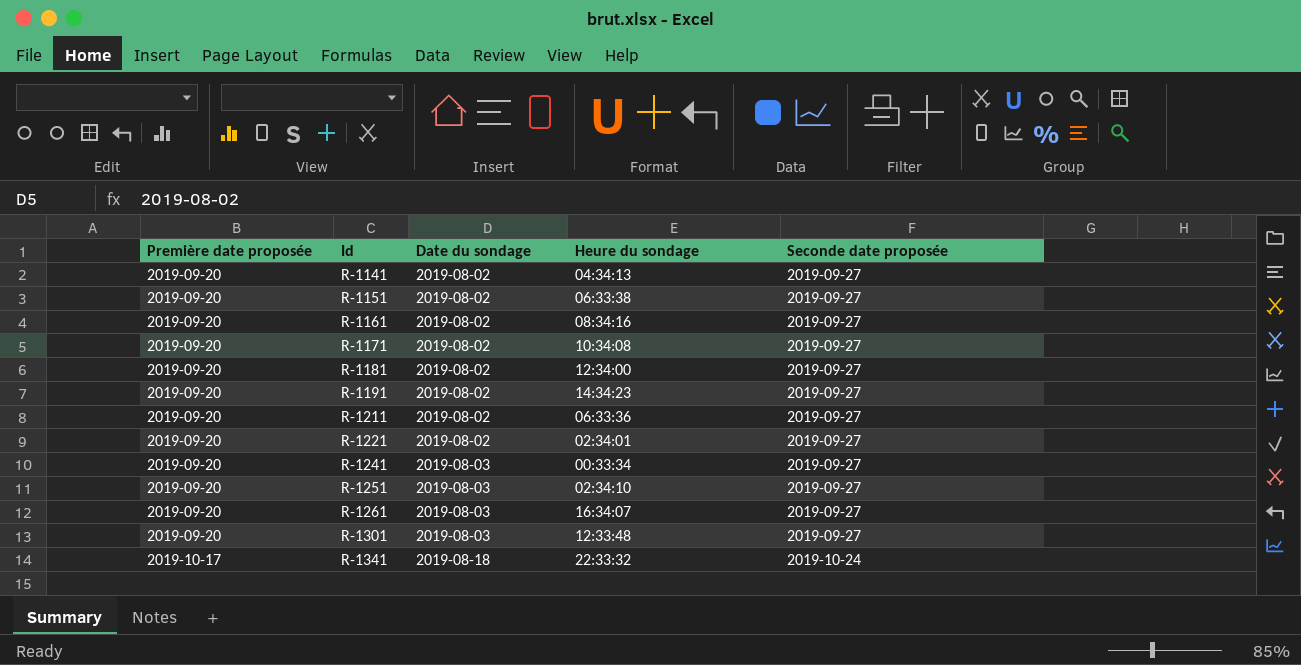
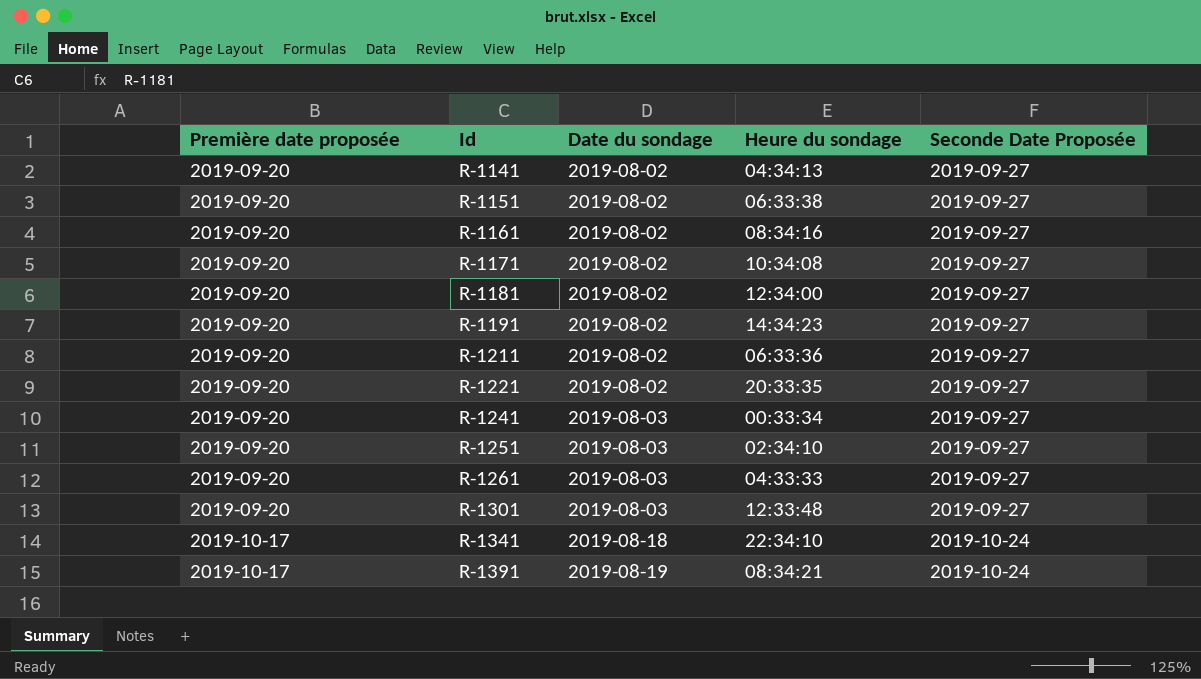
column name: Seconde date proposée -> Seconde Date Proposée
R-1221 | Heure du sondage: 02:34:01 -> 20:33:35
R-1261 | Heure du sondage: 16:34:07 -> 04:33:33
R-1341 | Heure du sondage: 22:33:32 -> 22:34:10
row R-1391: none -> 2019-10-17 | 2019-08-19 | 08:34:21 | 2019-10-24

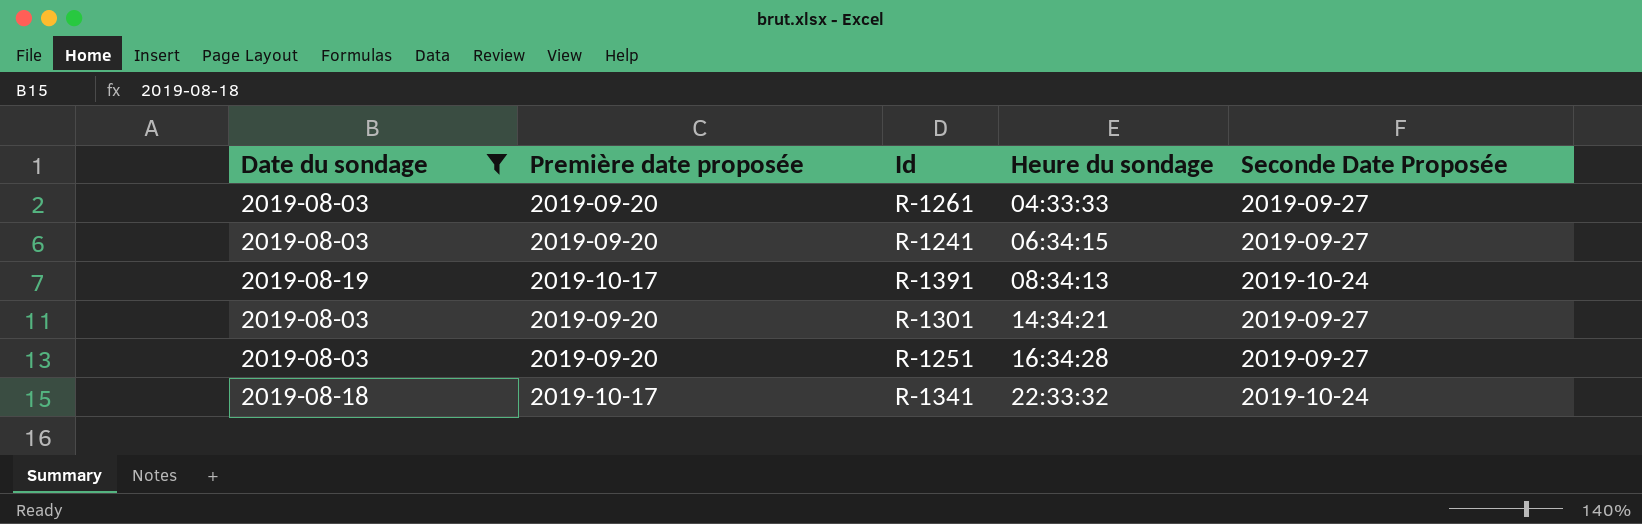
filter: none -> Date du sondage != 2019-08-02
row order: Première date proposée ascending -> Heure du sondage ascending
column Date du sondage | position: 3 -> 1
R-1241 | Heure du sondage: 00:33:34 -> 06:34:15
R-1391 | Heure du sondage: 08:34:21 -> 08:34:13
R-1301 | Heure du sondage: 12:33:48 -> 14:34:21
R-1251 | Heure du sondage: 02:34:10 -> 16:34:28
R-1341 | Heure du sondage: 22:34:10 -> 22:33:32

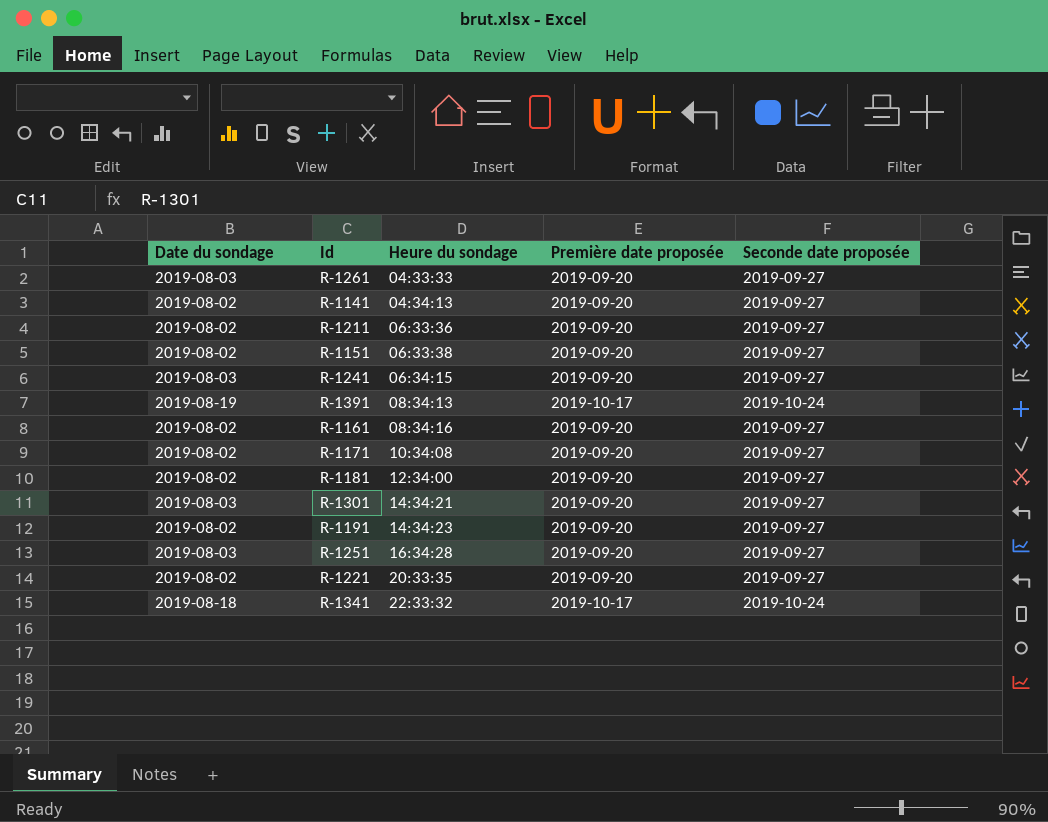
filter: Date du sondage != 2019-08-02 -> none
column Première date proposée | position: 2 -> 4
column name: Seconde Date Proposée -> Seconde date proposée

